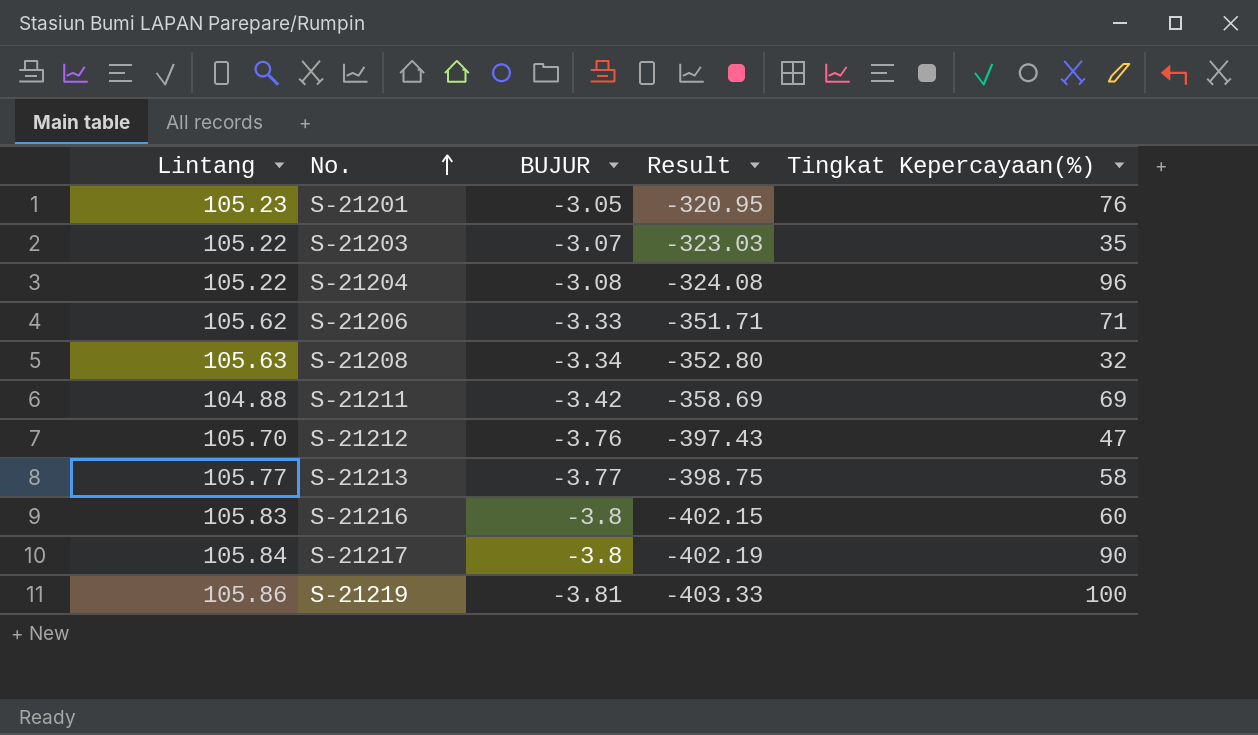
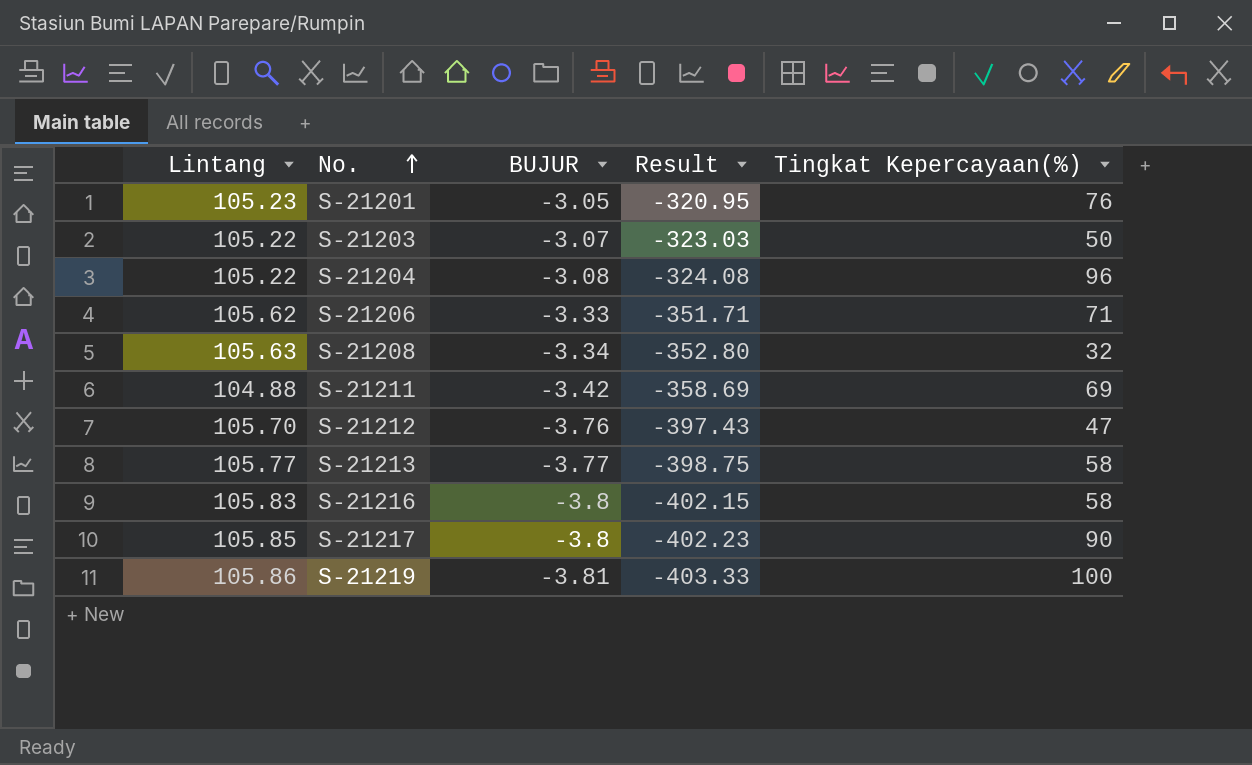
S-21203 | Tingkat Kepercayaan(%): 35 -> 50
S-21216 | Tingkat Kepercayaan(%): 60 -> 58
S-21217 | Lintang: 105.84 -> 105.85
S-21217 | Result: -402.19 -> -402.23

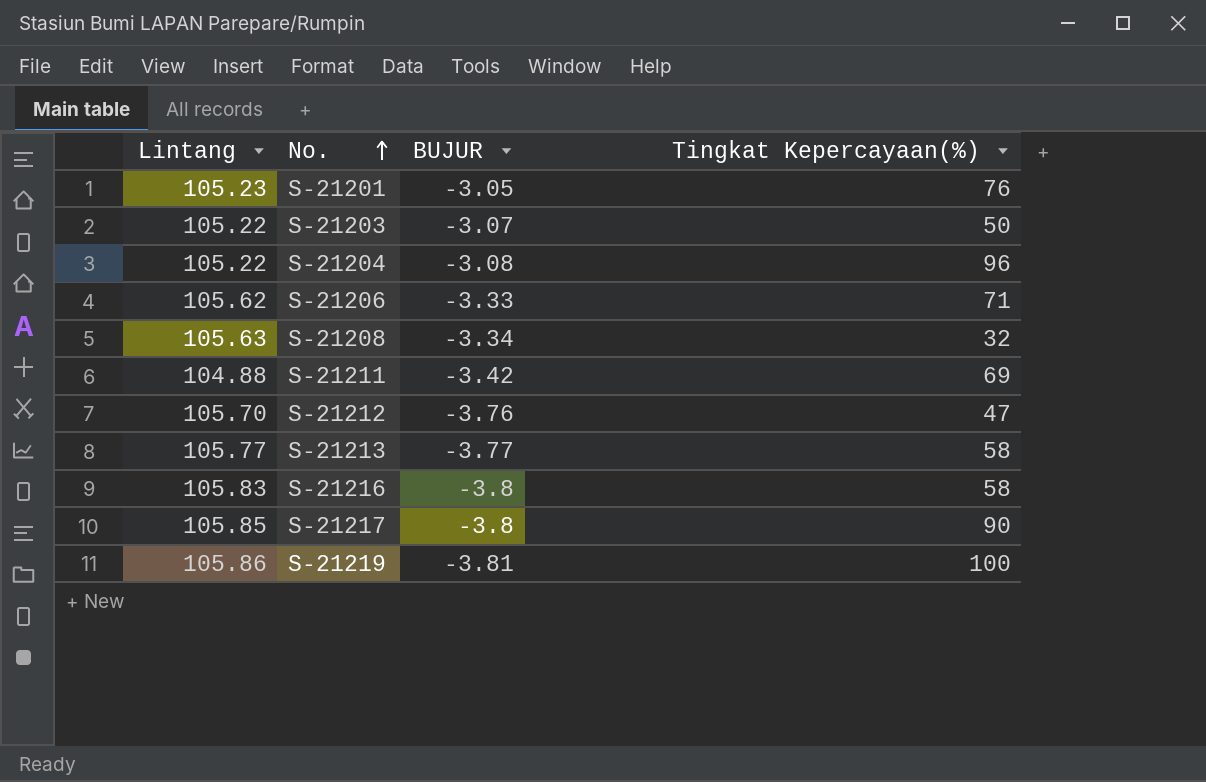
column Result | formula: [Lintang] * [BUJUR] -> none

